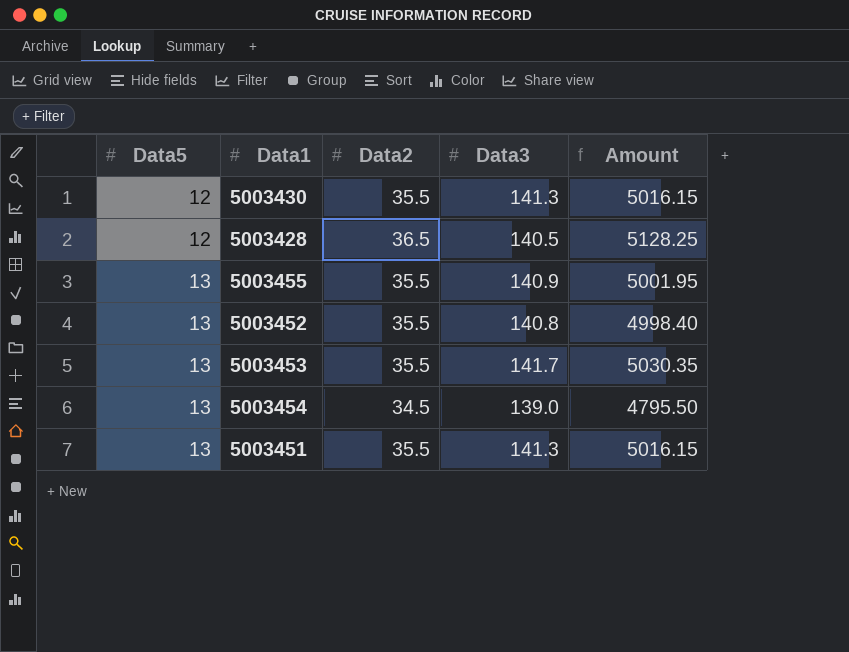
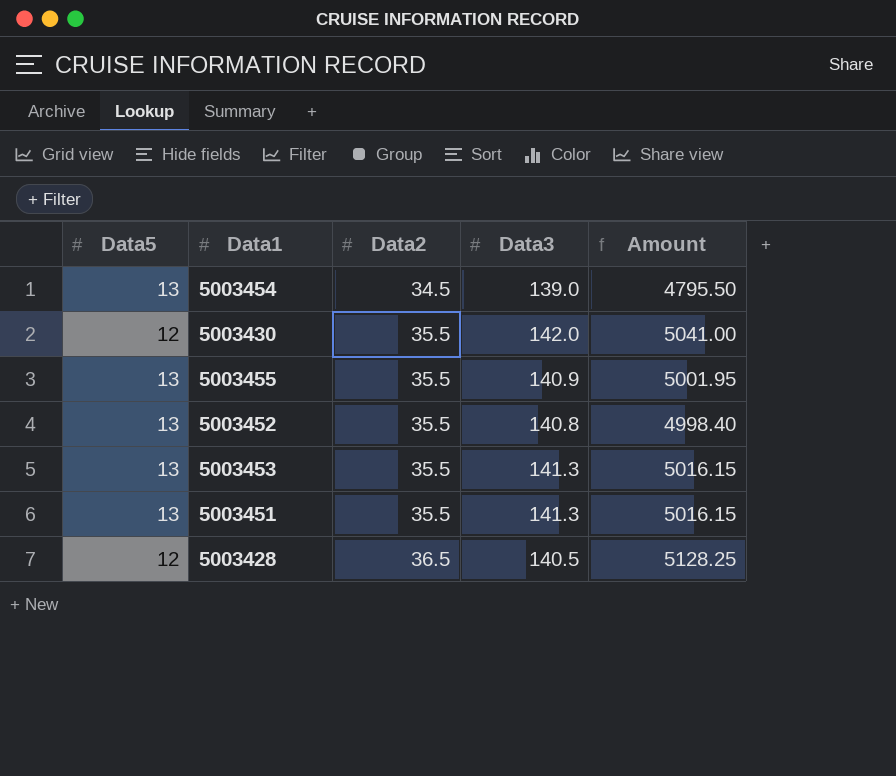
row order: Data5 ascending -> Data2 ascending
5003430 | Data3: 141.3 -> 142.0
5003430 | Amount: 5016.15 -> 5041.00
5003453 | Data3: 141.7 -> 141.3
5003453 | Amount: 5030.35 -> 5016.15

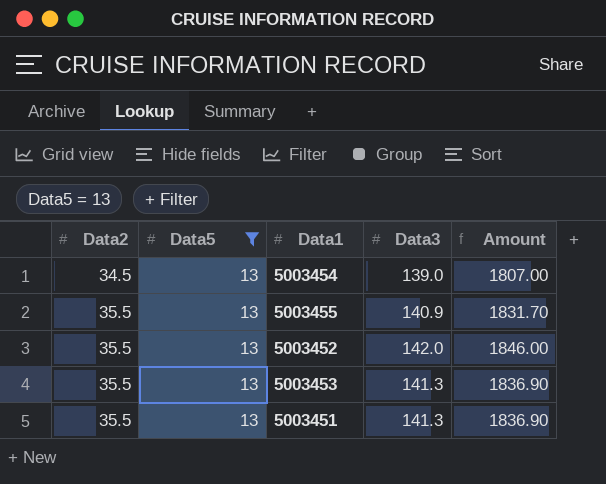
filter: none -> Data5 = 13
column Data2 | position: 3 -> 1
column Amount | formula: [Data2] * [Data3] -> [Data5] * [Data3]
5003452 | Data3: 140.8 -> 142.0

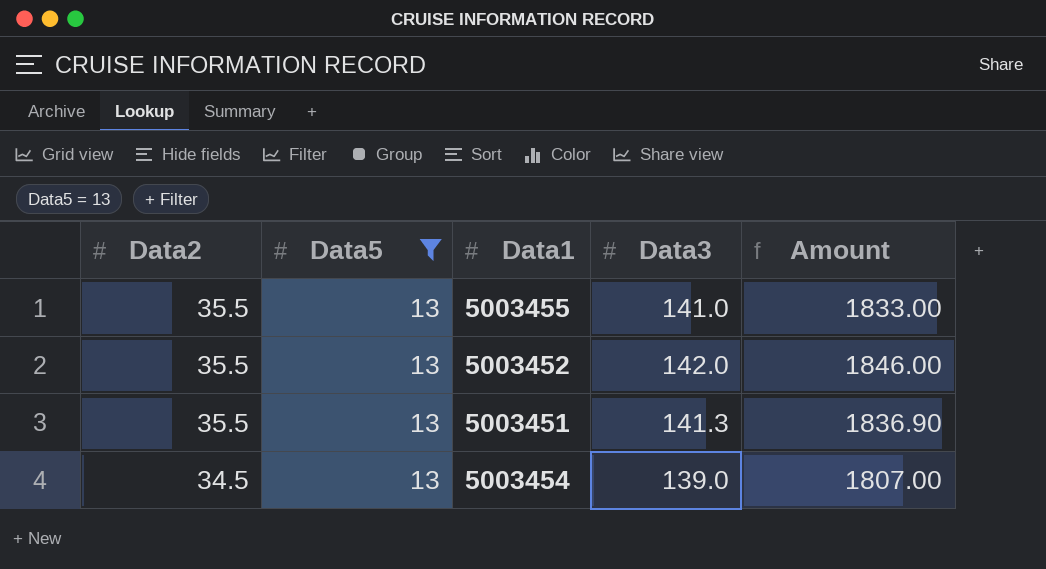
row order: Data2 ascending -> Data2 descending
row 5003453: 35.5 | 13 | 141.3 | 1836.90 -> none
5003455 | Data3: 140.9 -> 141.0
5003455 | Amount: 1831.70 -> 1833.00

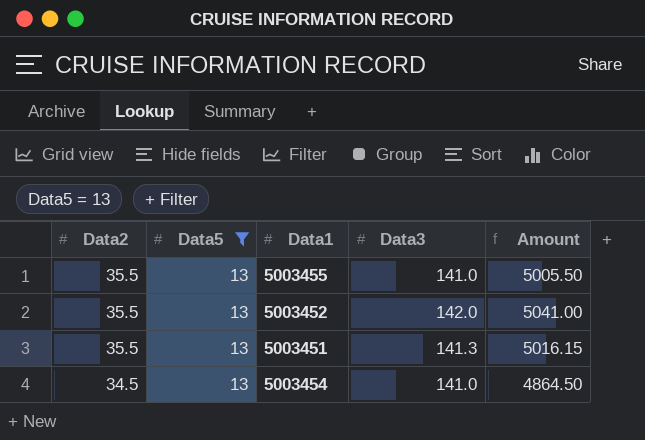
column Amount | formula: [Data5] * [Data3] -> [Data2] * [Data3]
5003454 | Data3: 139.0 -> 141.0

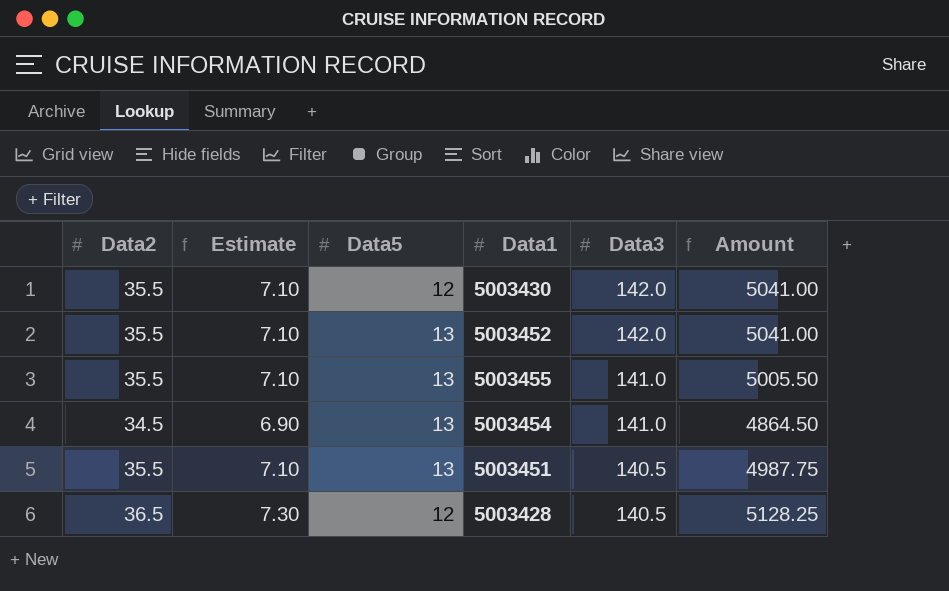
filter: Data5 = 13 -> none
row order: Data2 descending -> Data3 descending
column Estimate | formula: none -> [Data2] * 0.2
5003451 | Data3: 141.3 -> 140.5
5003451 | Amount: 5016.15 -> 4987.75

